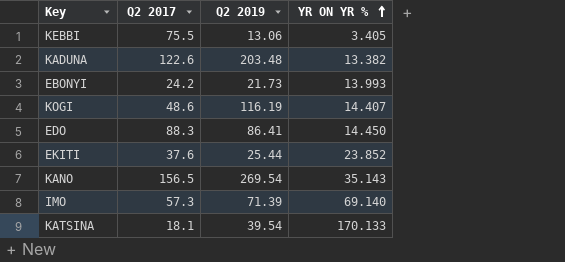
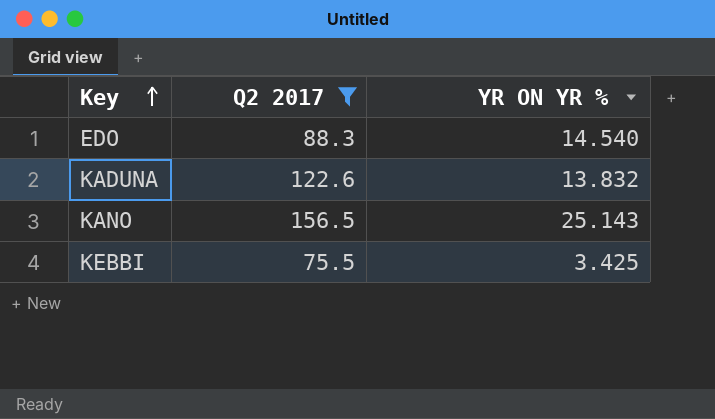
filter: none -> Q2 2017 >= 75.5
row order: YR ON YR % ascending -> Key ascending
column Q2 2019 | position: 3 -> none
EDO | YR ON YR %: 14.450 -> 14.540
KADUNA | YR ON YR %: 13.382 -> 13.832
KANO | YR ON YR %: 35.143 -> 25.143
KEBBI | YR ON YR %: 3.405 -> 3.425

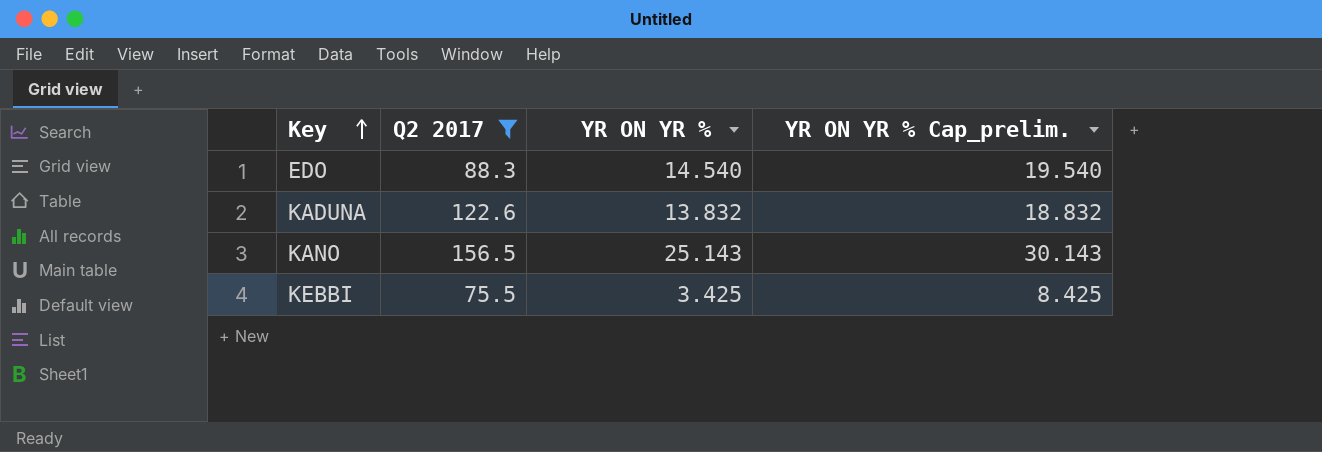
column YR ON YR % Cap_prelim. | formula: none -> [YR ON YR %] + 5

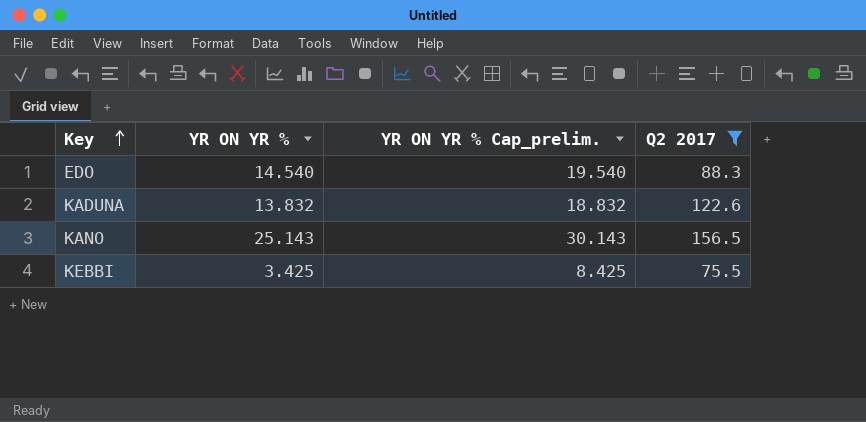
column Q2 2017 | position: 2 -> 4

